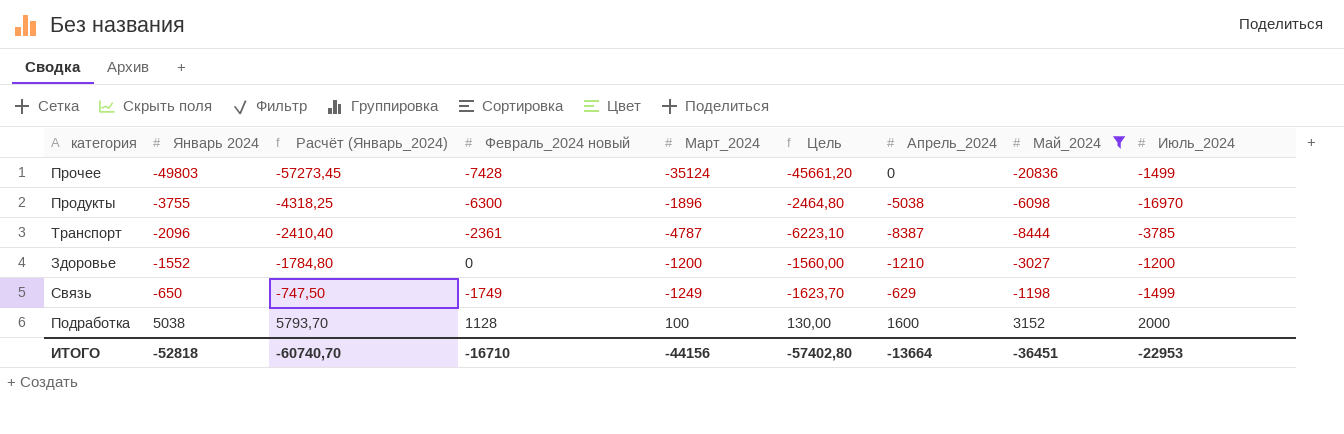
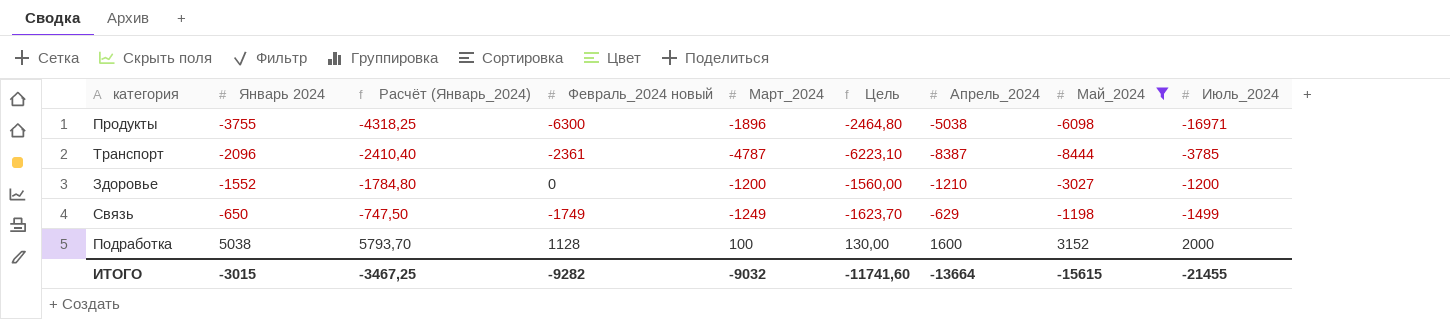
row Прочее: -49803 | -57273,45 | -7428 | -35124 | -45661,20 | 0 | -20836 | -1499 -> none
Продукты | Июль_2024: -16970 -> -16971
ИТОГО | Январь 2024: -52818 -> -3015
ИТОГО | Расчёт (Январь_2024): -60740,70 -> -3467,25
ИТОГО | Февраль_2024 новый: -16710 -> -9282
ИТОГО | Март_2024: -44156 -> -9032
ИТОГО | Цель: -57402,80 -> -11741,60
ИТОГО | Май_2024: -36451 -> -15615
ИТОГО | Июль_2024: -22953 -> -21455

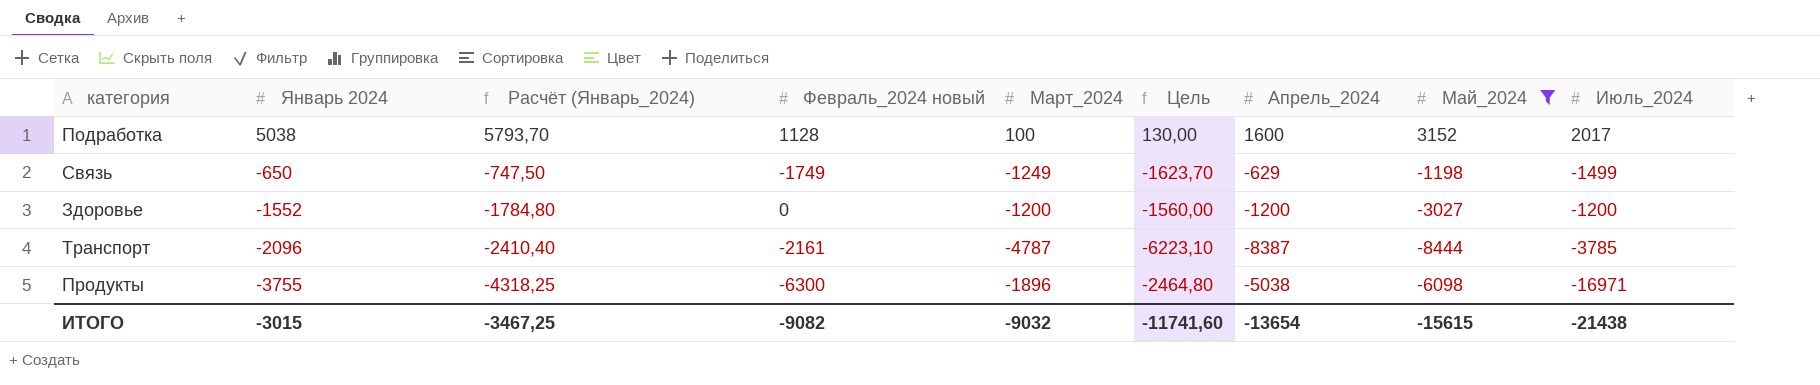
row order: Январь 2024 ascending -> Январь 2024 descending
Подработка | Июль_2024: 2000 -> 2017
Здоровье | Апрель_2024: -1210 -> -1200
Транспорт | Февраль_2024 новый: -2361 -> -2161
ИТОГО | Февраль_2024 новый: -9282 -> -9082
ИТОГО | Апрель_2024: -13664 -> -13654
ИТОГО | Июль_2024: -21455 -> -21438

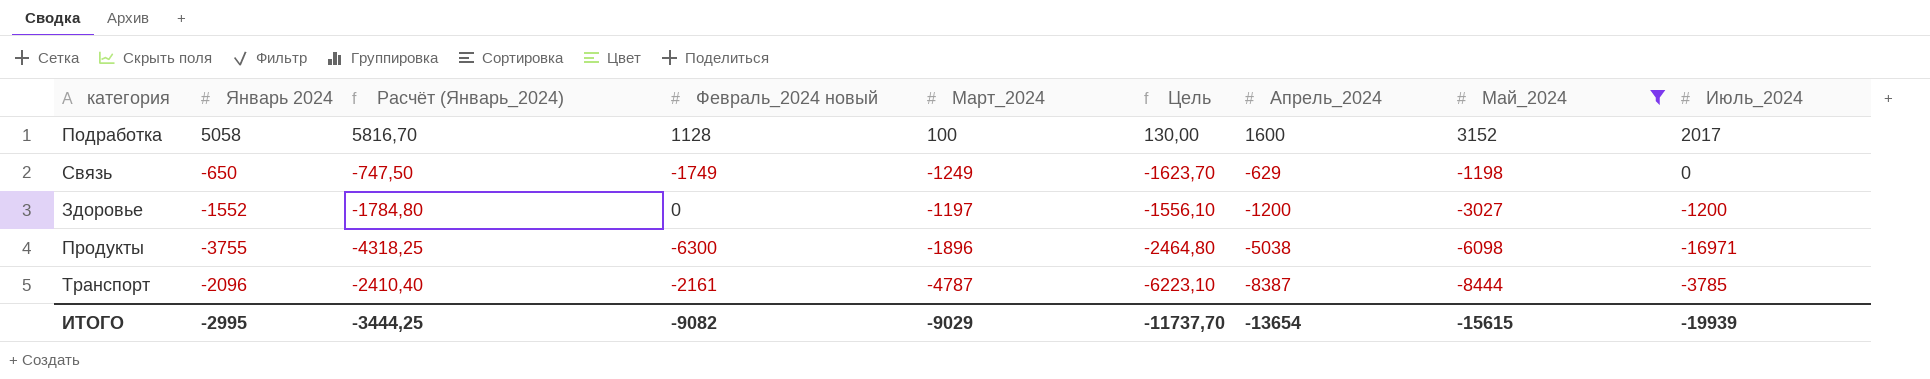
row order: Январь 2024 descending -> Апрель_2024 descending
Подработка | Январь 2024: 5038 -> 5058
Подработка | Расчёт (Январь_2024): 5793,70 -> 5816,70
Связь | Июль_2024: -1499 -> 0
Здоровье | Март_2024: -1200 -> -1197
Здоровье | Цель: -1560,00 -> -1556,10
ИТОГО | Январь 2024: -3015 -> -2995
ИТОГО | Расчёт (Январь_2024): -3467,25 -> -3444,25
ИТОГО | Март_2024: -9032 -> -9029
ИТОГО | Цель: -11741,60 -> -11737,70
ИТОГО | Июль_2024: -21438 -> -19939

